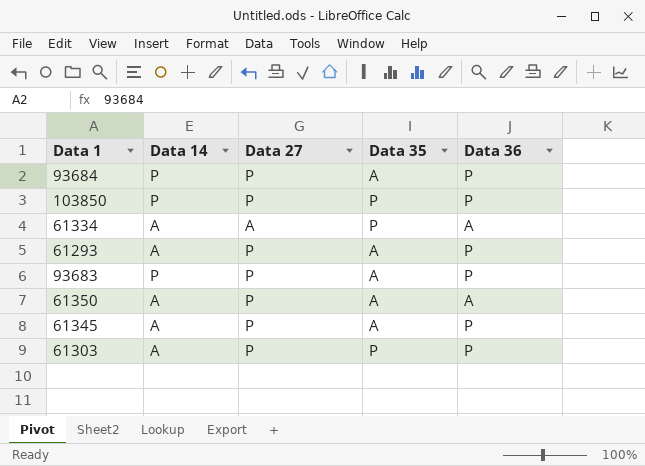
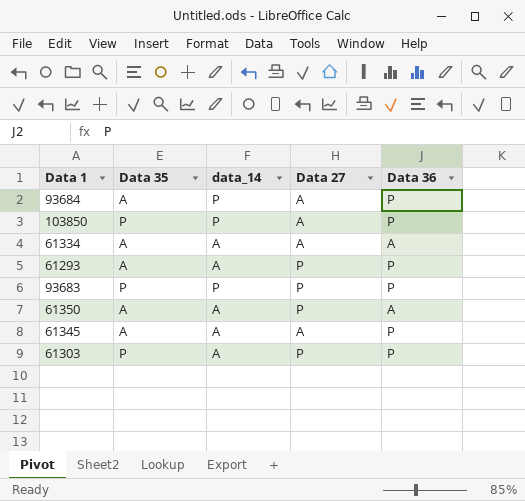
column Data 35 | position: 4 -> 2
column name: Data 14 -> data_14
93684 | Data 27: P -> A
103850 | Data 27: P -> A
61334 | Data 35: P -> A
93683 | Data 35: A -> P
61345 | Data 27: P -> A

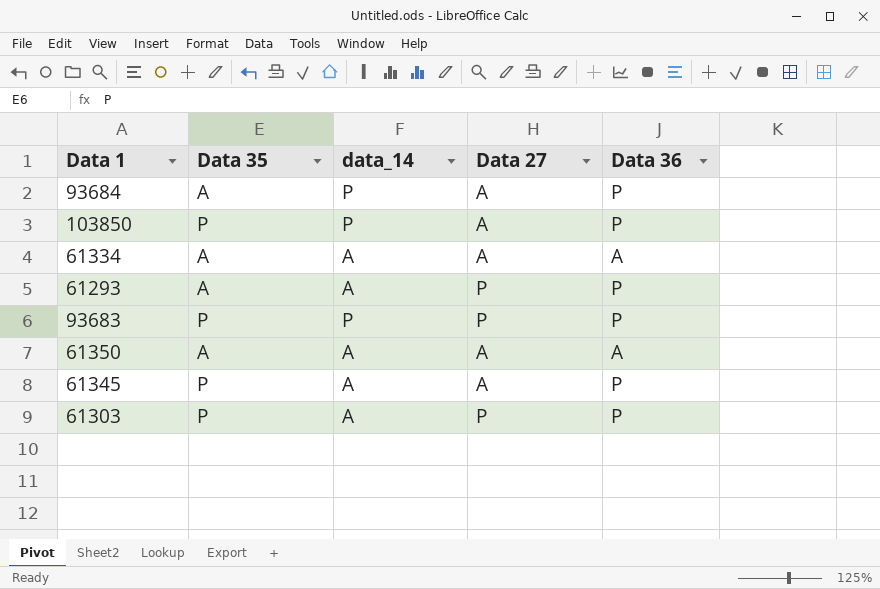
61350 | Data 27: P -> A
61345 | Data 35: A -> P

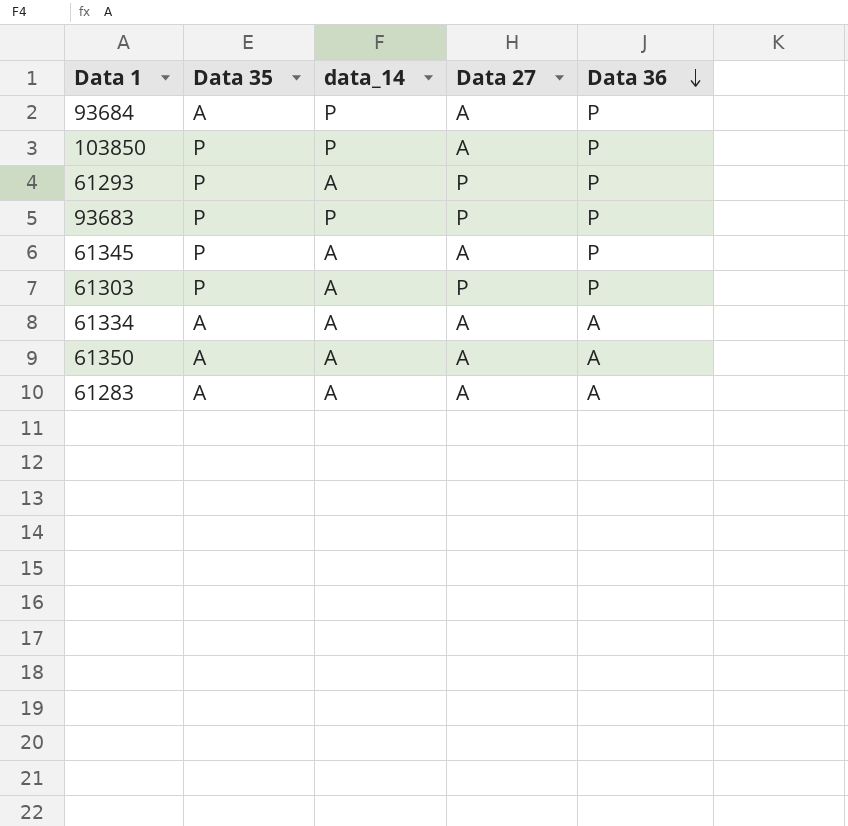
row order: none -> Data 36 descending
61293 | Data 35: A -> P
row 61283: none -> A | A | A | A

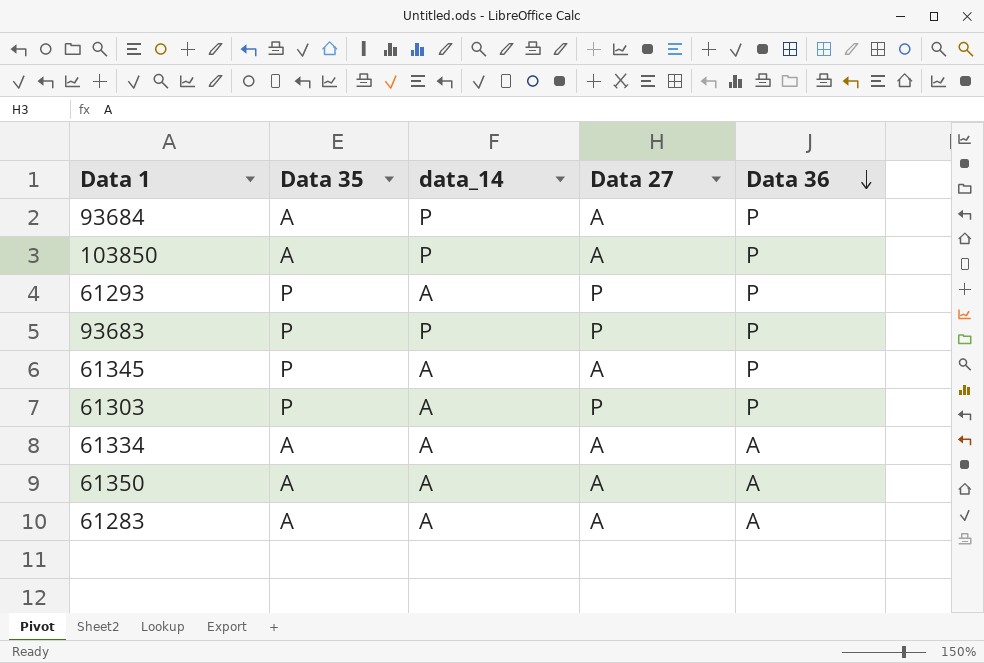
103850 | Data 35: P -> A

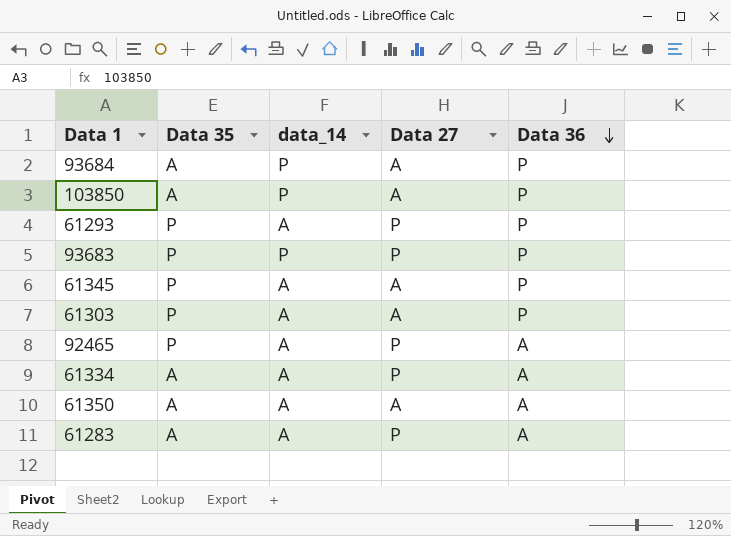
61303 | Data 27: P -> A
row 92465: none -> P | A | P | A
61334 | Data 27: A -> P
61283 | Data 27: A -> P

